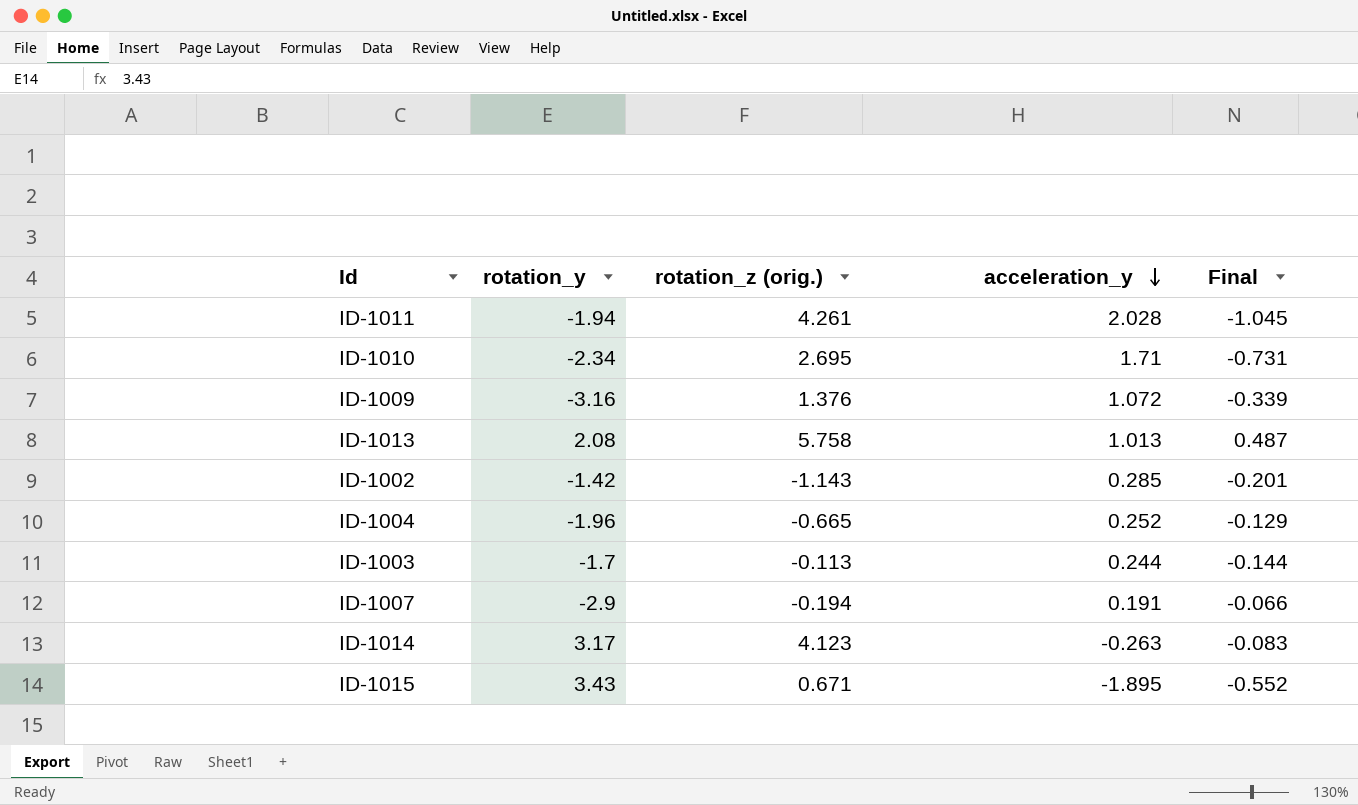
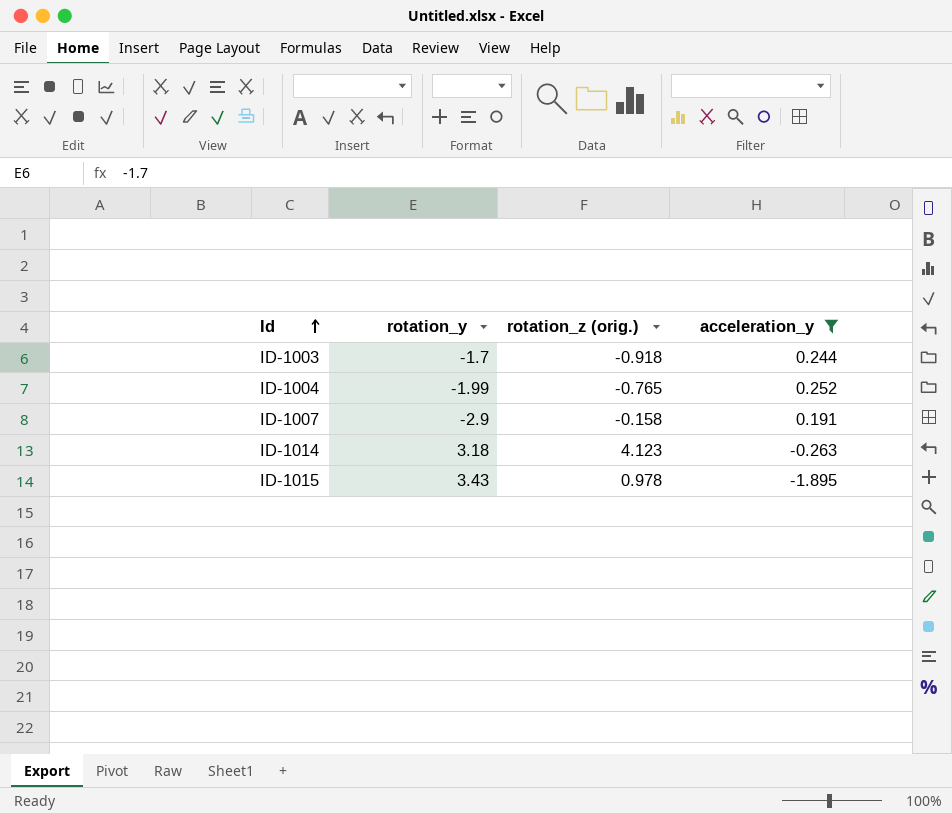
filter: none -> acceleration_y <= 0.252
row order: acceleration_y descending -> Id ascending
column Final | formula: [acceleration_y] / [rotation_y] -> none
ID-1003 | rotation_z (orig.): -0.113 -> -0.918
ID-1004 | rotation_y: -1.96 -> -1.99
ID-1004 | rotation_z (orig.): -0.665 -> -0.765
ID-1007 | rotation_z (orig.): -0.194 -> -0.158
ID-1014 | rotation_y: 3.17 -> 3.18
ID-1015 | rotation_z (orig.): 0.671 -> 0.978

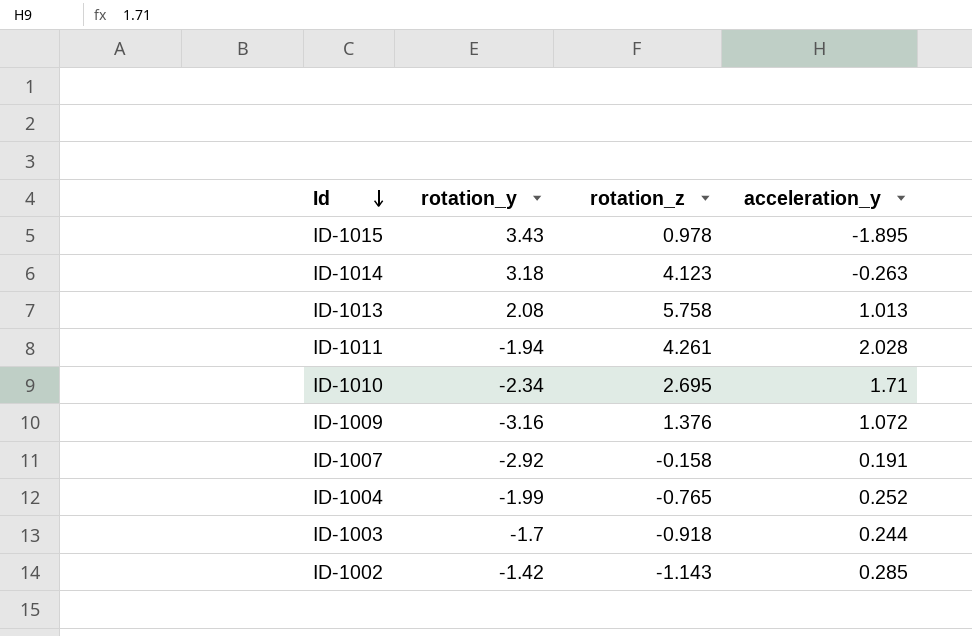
filter: acceleration_y <= 0.252 -> none
row order: Id ascending -> Id descending
column name: rotation_z (orig.) -> rotation_z
ID-1007 | rotation_y: -2.9 -> -2.92

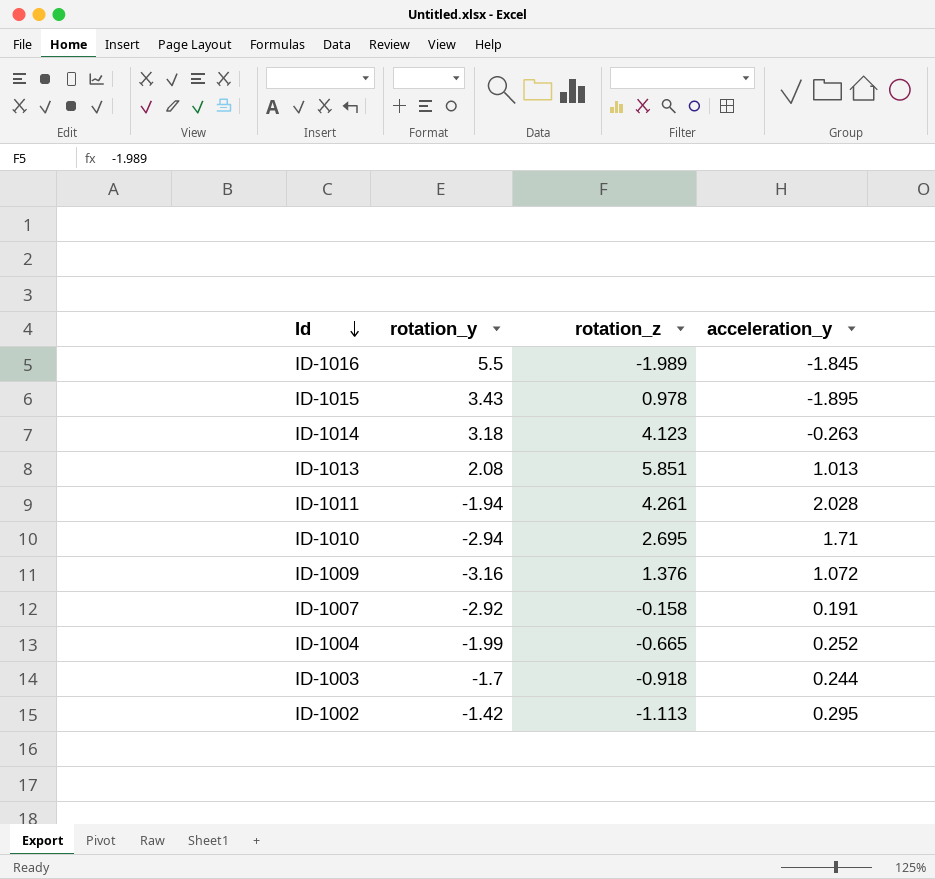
row ID-1016: none -> 5.5 | -1.989 | -1.845
ID-1013 | rotation_z: 5.758 -> 5.851
ID-1010 | rotation_y: -2.34 -> -2.94
ID-1004 | rotation_z: -0.765 -> -0.665
ID-1002 | rotation_z: -1.143 -> -1.113
ID-1002 | acceleration_y: 0.285 -> 0.295

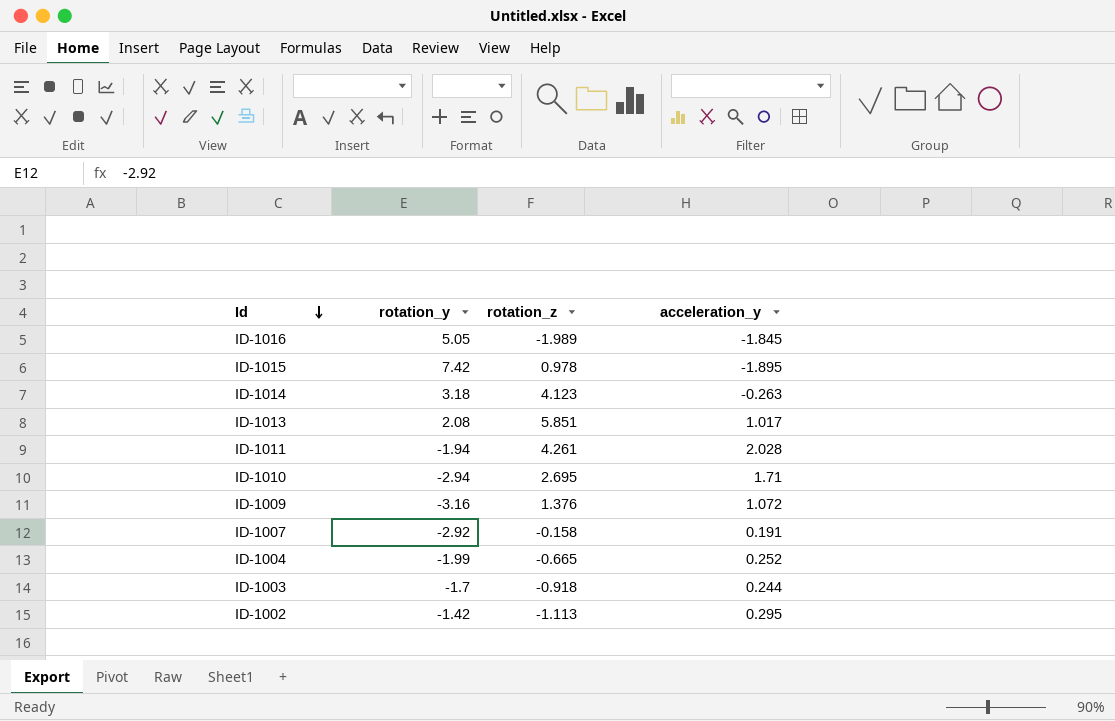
ID-1016 | rotation_y: 5.5 -> 5.05
ID-1015 | rotation_y: 3.43 -> 7.42
ID-1013 | acceleration_y: 1.013 -> 1.017

